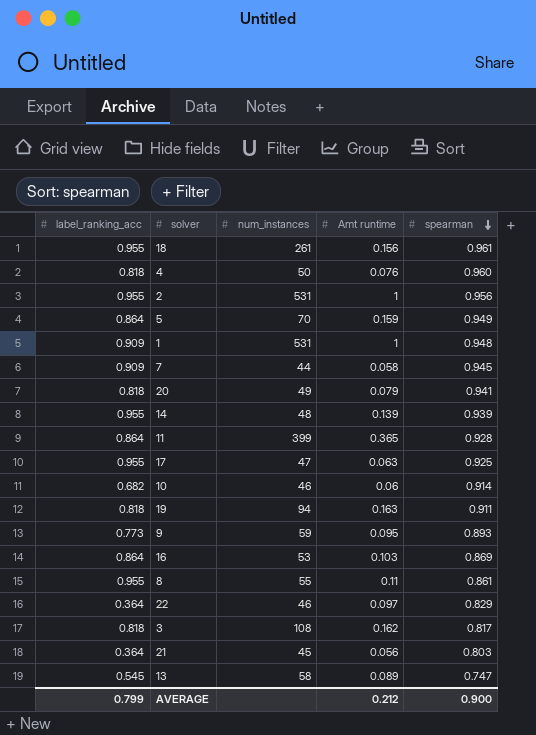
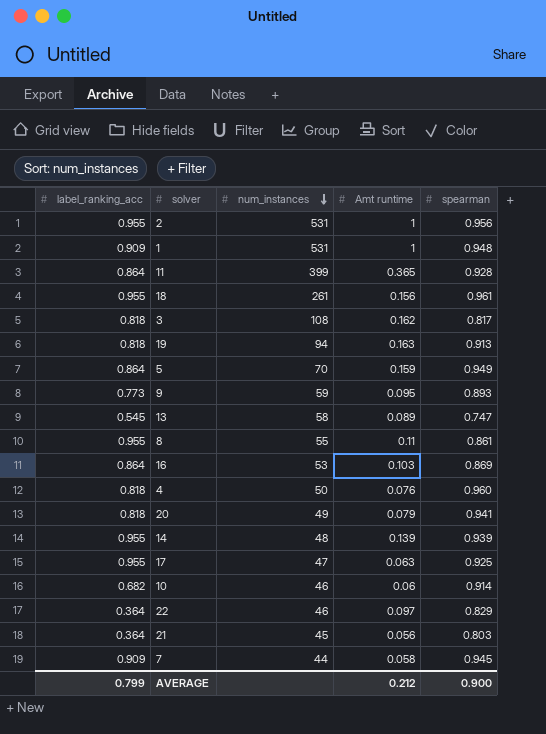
row order: spearman descending -> num_instances descending
19 | spearman: 0.911 -> 0.913

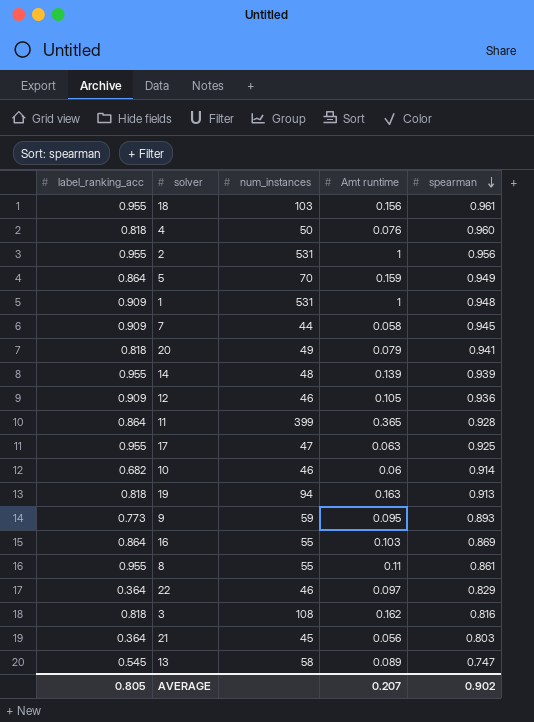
row order: num_instances descending -> spearman descending
18 | num_instances: 261 -> 103
row 12: none -> 0.909 | 46 | 0.105 | 0.936
16 | num_instances: 53 -> 55
3 | spearman: 0.817 -> 0.816
AVERAGE | label_ranking_acc: 0.799 -> 0.805
AVERAGE | Amt runtime: 0.212 -> 0.207
AVERAGE | spearman: 0.900 -> 0.902

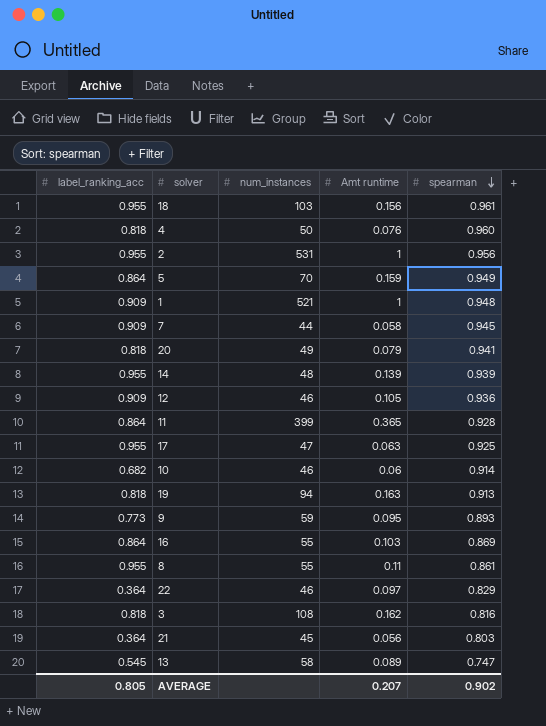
1 | num_instances: 531 -> 521

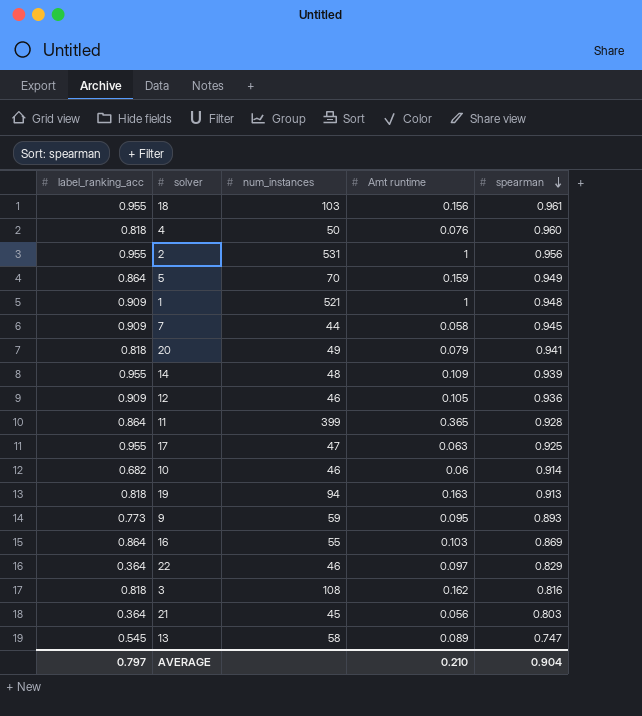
row 8: 0.955 | 55 | 0.11 | 0.861 -> none
14 | Amt runtime: 0.139 -> 0.109
AVERAGE | label_ranking_acc: 0.805 -> 0.797
AVERAGE | Amt runtime: 0.207 -> 0.210
AVERAGE | spearman: 0.902 -> 0.904

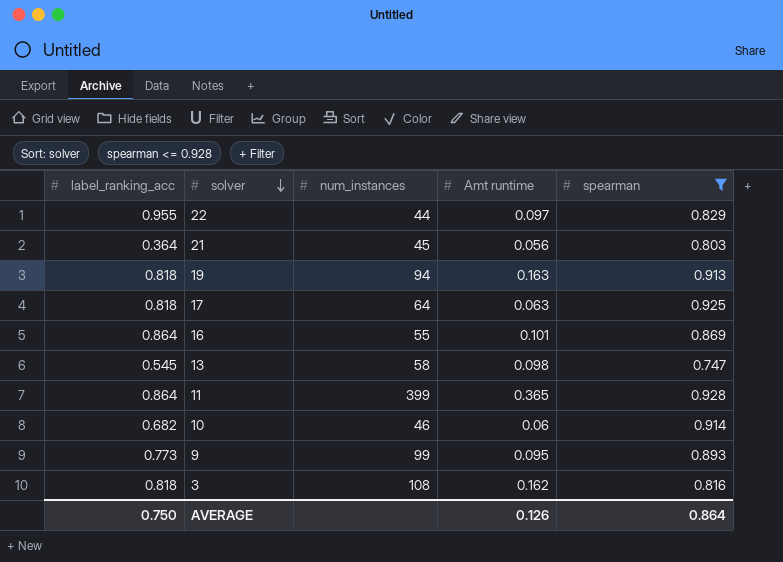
filter: none -> spearman <= 0.928
row order: spearman descending -> solver descending
22 | label_ranking_acc: 0.364 -> 0.955
22 | num_instances: 46 -> 44
17 | label_ranking_acc: 0.955 -> 0.818
17 | num_instances: 47 -> 64
16 | Amt runtime: 0.103 -> 0.101
13 | Amt runtime: 0.089 -> 0.098
9 | num_instances: 59 -> 99
AVERAGE | label_ranking_acc: 0.797 -> 0.750
AVERAGE | Amt runtime: 0.210 -> 0.126
AVERAGE | spearman: 0.904 -> 0.864

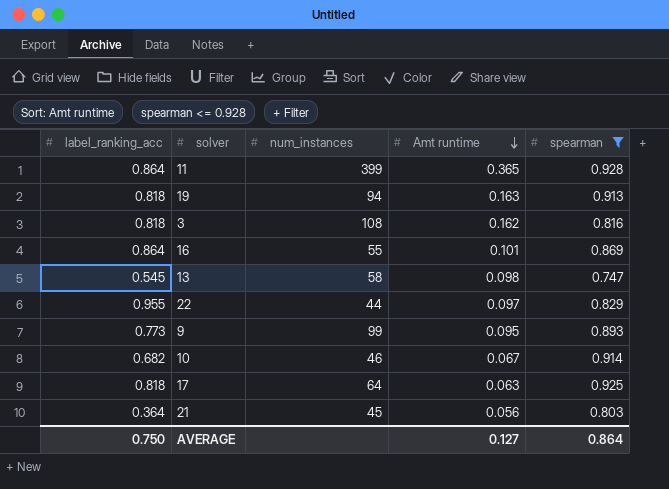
row order: solver descending -> Amt runtime descending
10 | Amt runtime: 0.06 -> 0.067
AVERAGE | Amt runtime: 0.126 -> 0.127

